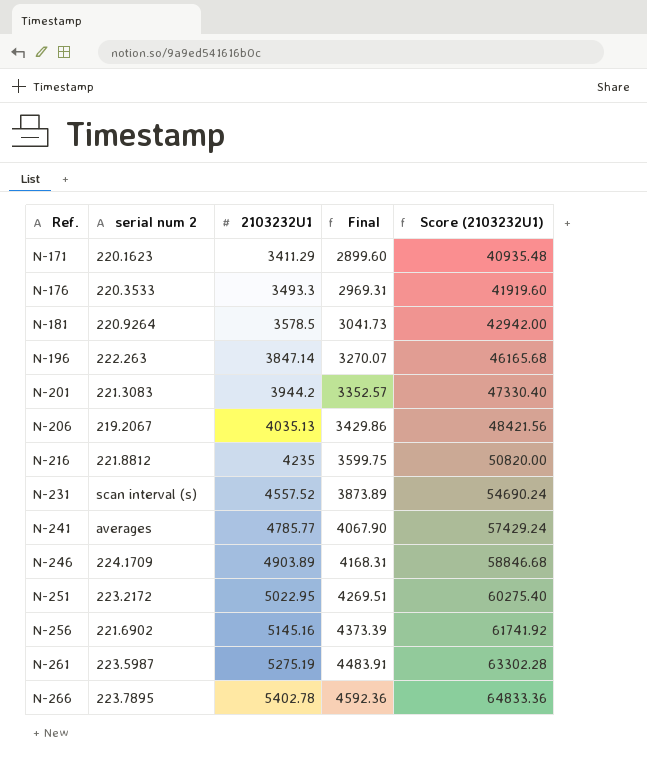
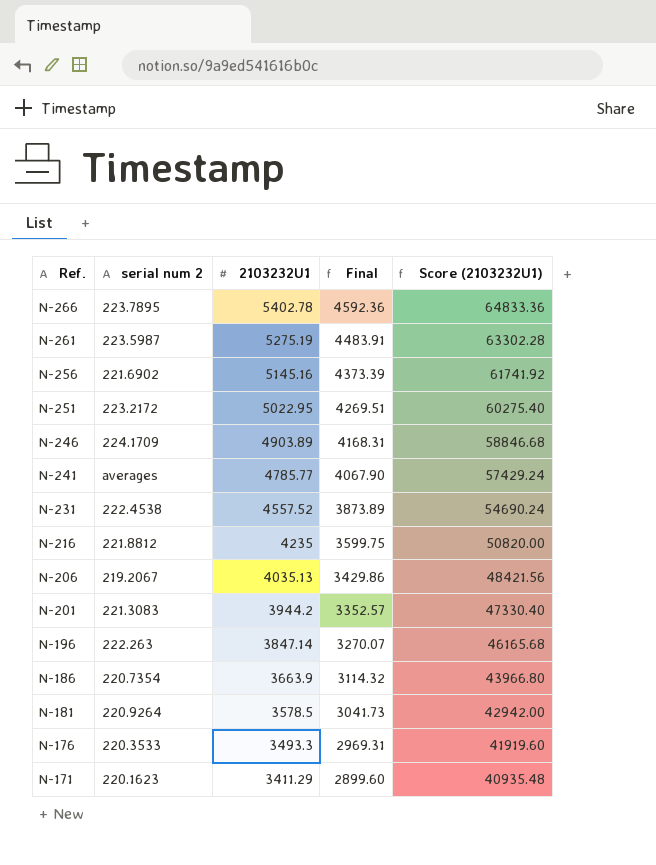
row order: Ref. ascending -> Ref. descending
N-231 | serial num 2: scan interval (s) -> 222.4538
row N-186: none -> 220.7354 | 3663.9 | 3114.32 | 43966.80

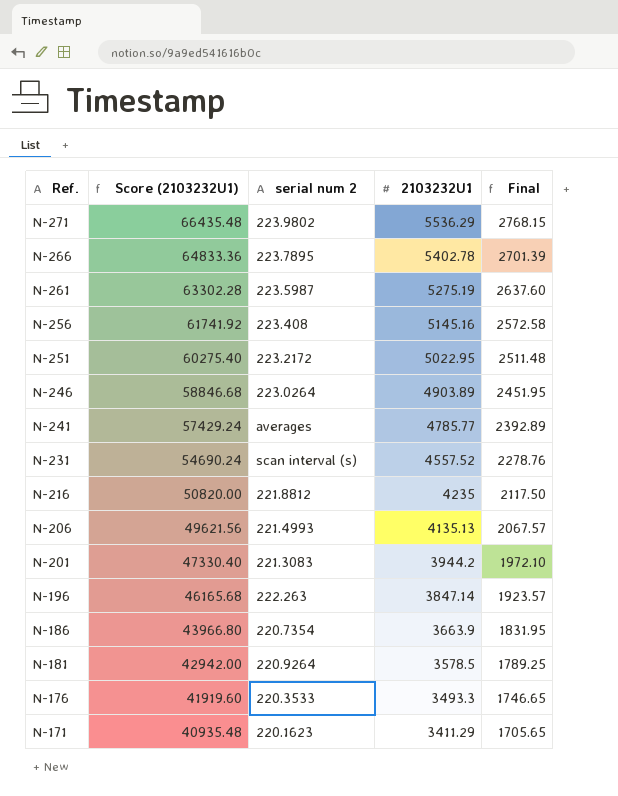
column Score (2103232U1) | position: 5 -> 2
column Final | formula: [2103232U1] * 0.85 -> [2103232U1] * 0.5
row N-271: none -> 66435.48 | 223.9802 | 5536.29 | 2768.15
N-256 | serial num 2: 221.6902 -> 223.408
N-246 | serial num 2: 224.1709 -> 223.0264
N-231 | serial num 2: 222.4538 -> scan interval (s)
N-206 | Score (2103232U1): 48421.56 -> 49621.56
N-206 | serial num 2: 219.2067 -> 221.4993
N-206 | 2103232U1: 4035.13 -> 4135.13

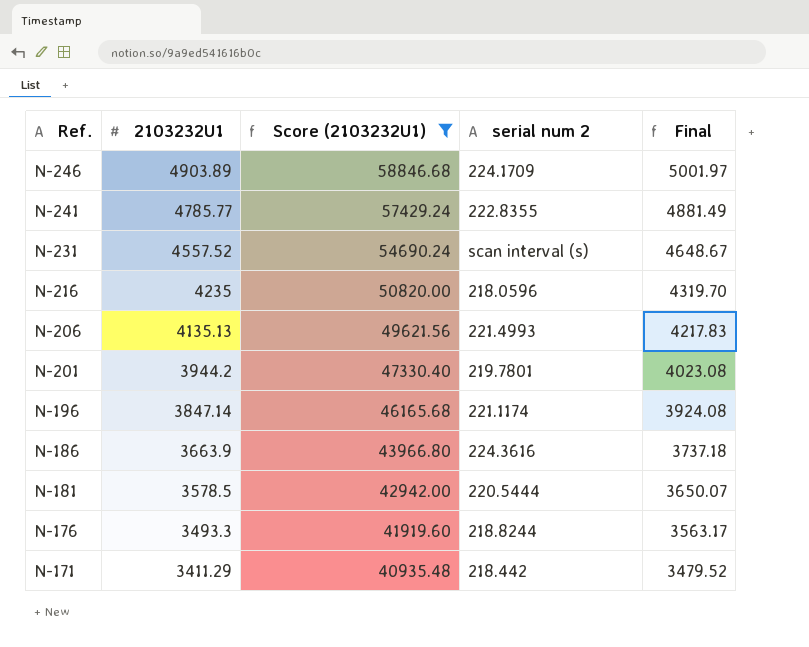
filter: none -> Score (2103232U1) <= 58846.68
column 2103232U1 | position: 4 -> 2
column Final | formula: [2103232U1] * 0.5 -> [2103232U1] * 1.02
N-246 | serial num 2: 223.0264 -> 224.1709
N-241 | serial num 2: averages -> 222.8355
N-216 | serial num 2: 221.8812 -> 218.0596
N-201 | serial num 2: 221.3083 -> 219.7801
N-196 | serial num 2: 222.263 -> 221.1174
N-186 | serial num 2: 220.7354 -> 224.3616
N-181 | serial num 2: 220.9264 -> 220.5444
N-176 | serial num 2: 220.3533 -> 218.8244
N-171 | serial num 2: 220.1623 -> 218.442

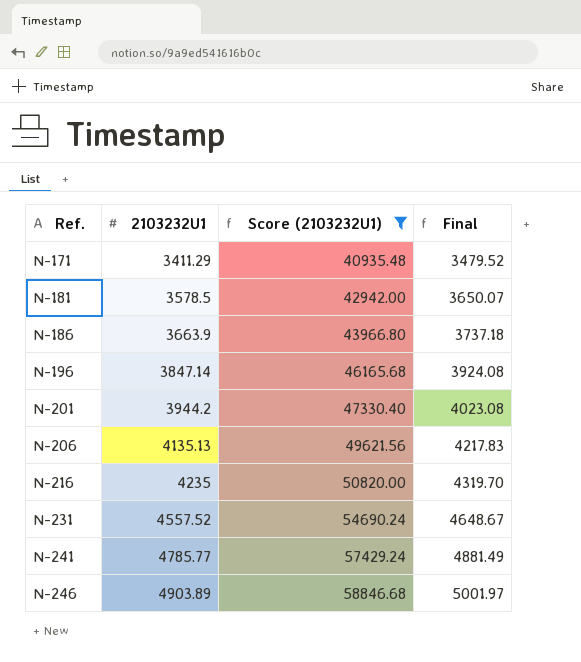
row order: Ref. descending -> Ref. ascending
column serial num 2 | position: 4 -> none
row N-176: 3493.3 | 41919.60 | 218.8244 | 3563.17 -> none

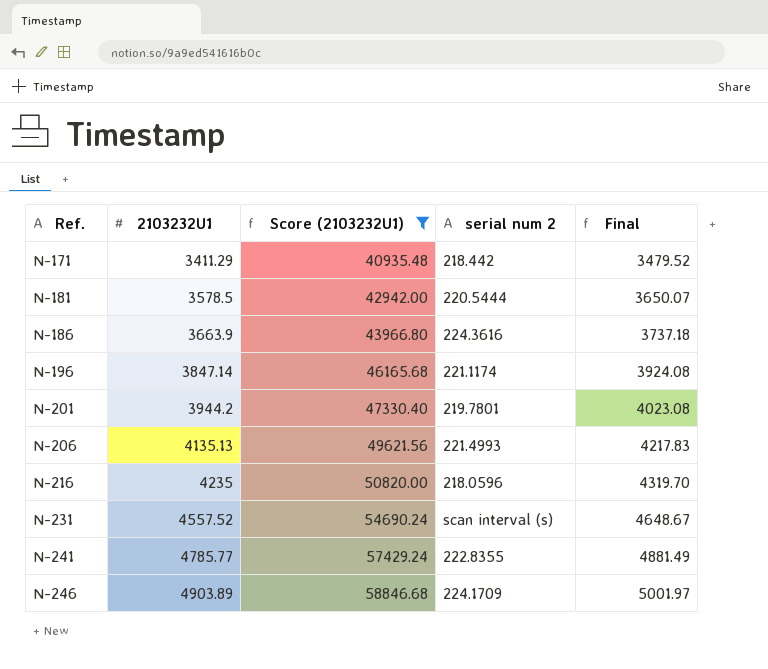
column serial num 2 | position: none -> 4

